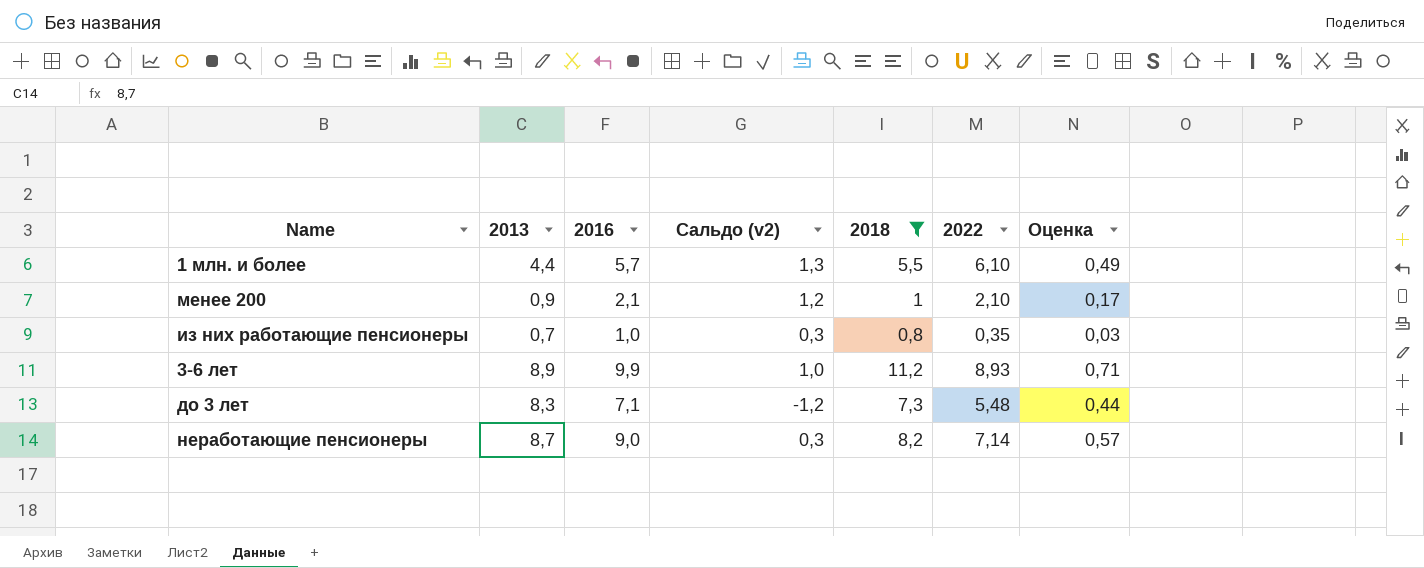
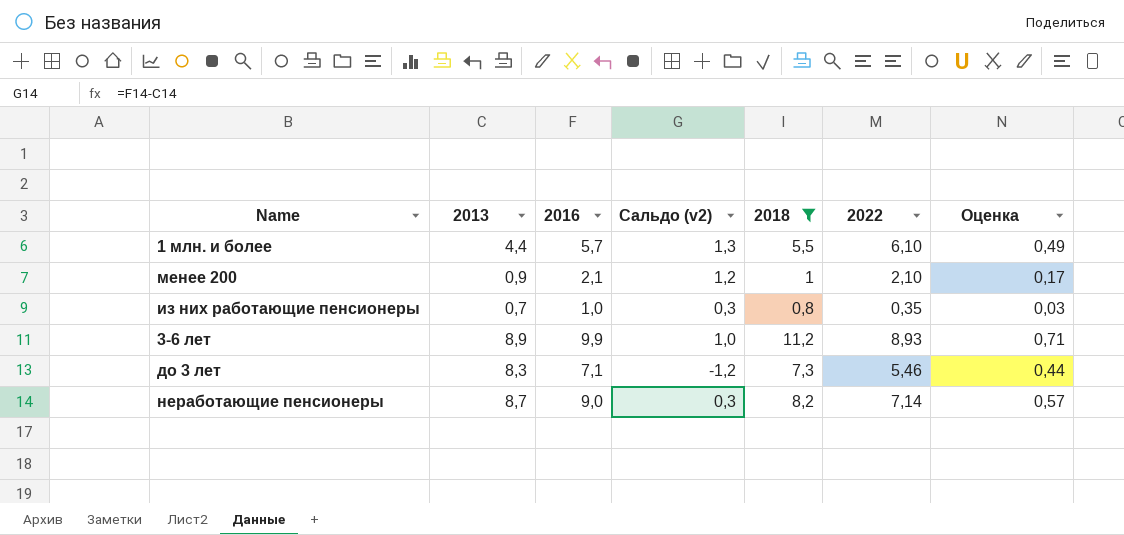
до 3 лет | 2022: 5,48 -> 5,46

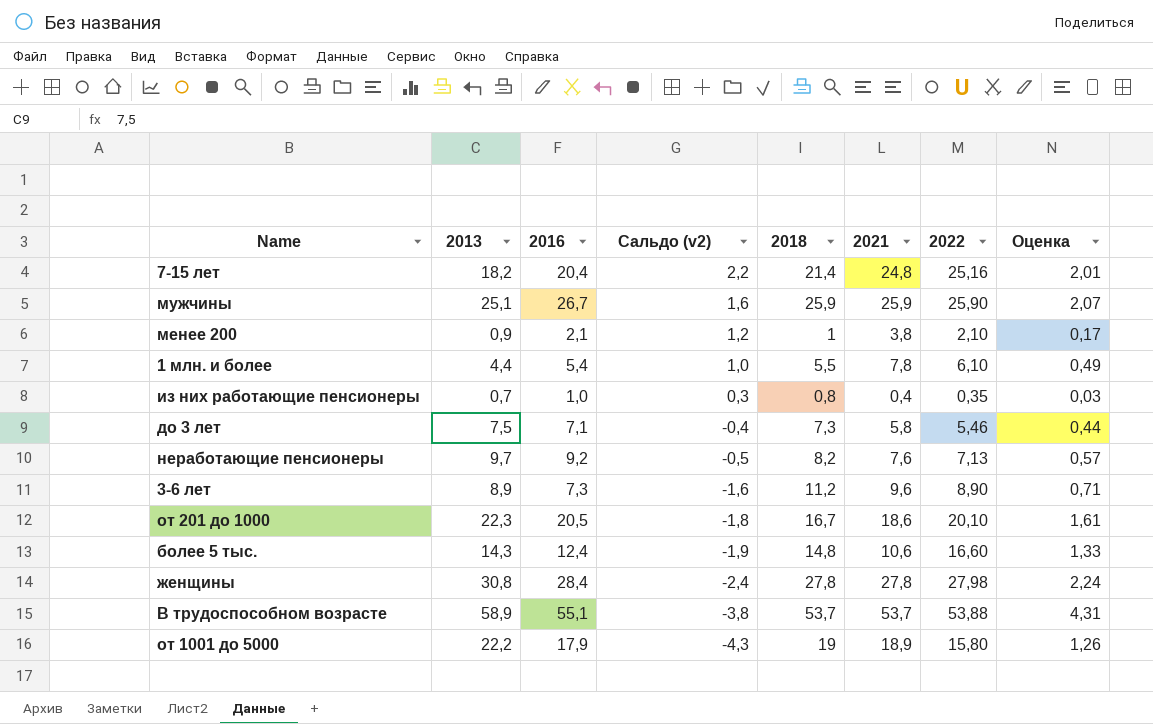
filter: 2018 <= 11,2 -> none
row order: none -> Сальдо (v2) descending
column 2021 | position: none -> 6
1 млн. и более | 2016: 5,7 -> 5,4
1 млн. и более | Сальдо (v2): 1,3 -> 1,0
до 3 лет | 2013: 8,3 -> 7,5
до 3 лет | Сальдо (v2): -1,2 -> -0,4
неработающие пенсионеры | 2013: 8,7 -> 9,7
неработающие пенсионеры | 2016: 9,0 -> 9,2
неработающие пенсионеры | Сальдо (v2): 0,3 -> -0,5
неработающие пенсионеры | 2022: 7,14 -> 7,13
3-6 лет | 2016: 9,9 -> 7,3
3-6 лет | Сальдо (v2): 1,0 -> -1,6
3-6 лет | 2022: 8,93 -> 8,90

